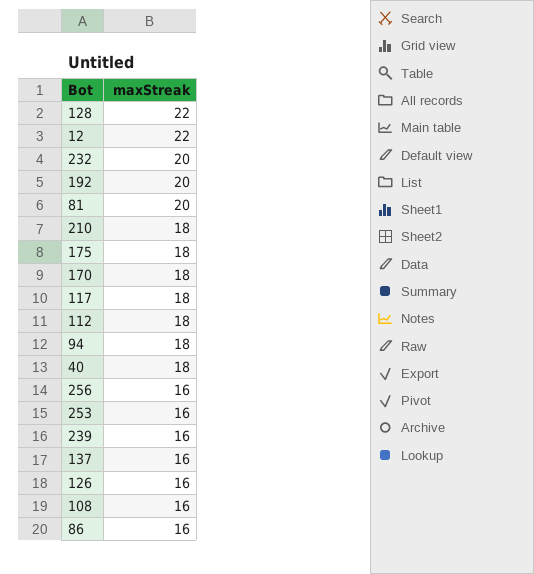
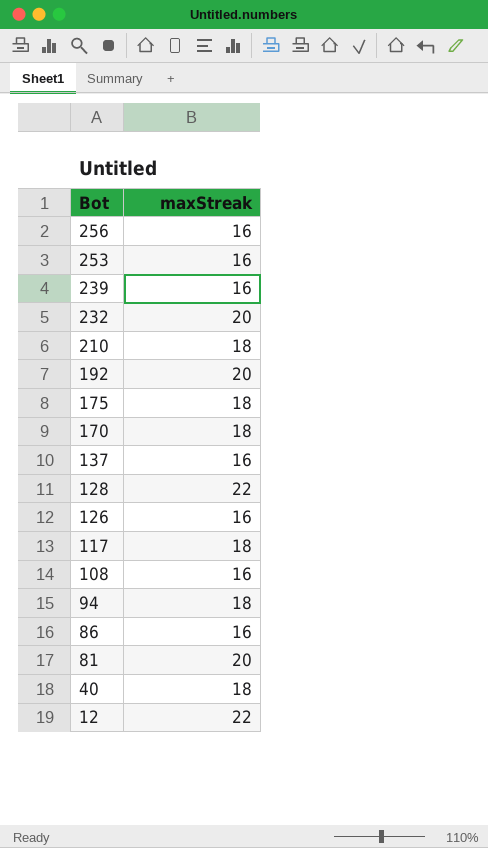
row order: maxStreak descending -> Bot descending
row 112: 18 -> none

